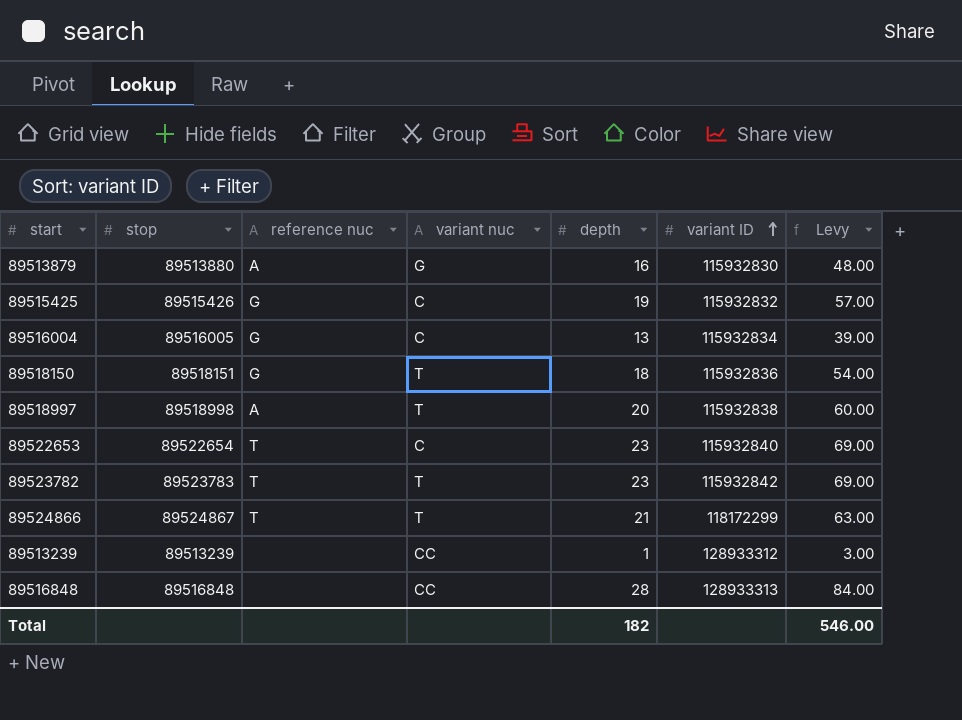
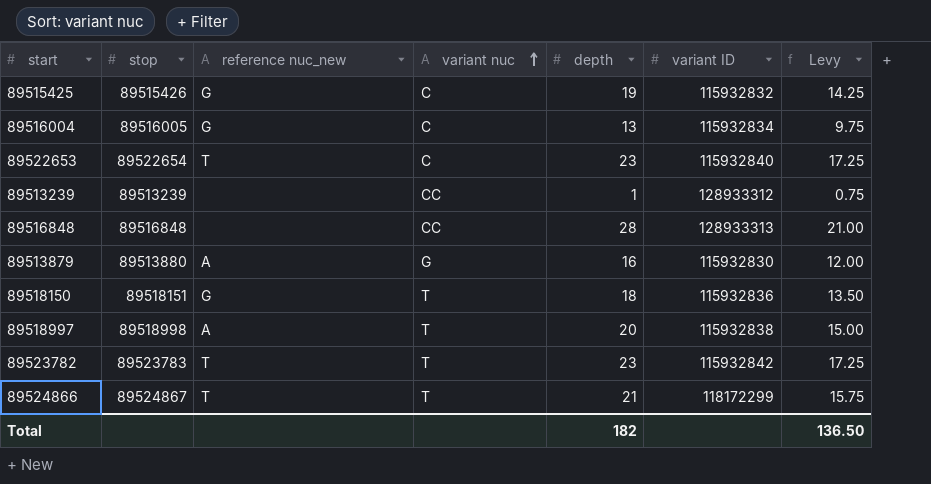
row order: variant ID ascending -> variant nuc ascending
column name: reference nuc -> reference nuc_new
column Levy | formula: [depth] * 3 -> [depth] * 0.75
Total | Levy: 546.00 -> 136.50

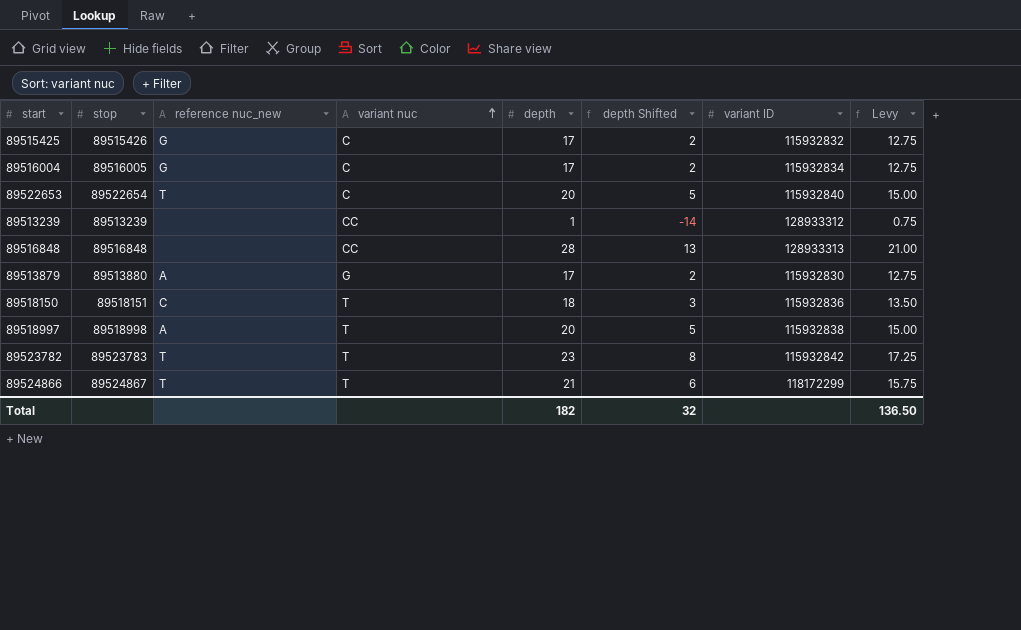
column depth Shifted | formula: none -> [depth] - 15
89515425 | depth: 19 -> 17
89515425 | Levy: 14.25 -> 12.75
89516004 | depth: 13 -> 17
89516004 | Levy: 9.75 -> 12.75
89522653 | depth: 23 -> 20
89522653 | Levy: 17.25 -> 15.00
89513879 | depth: 16 -> 17
89513879 | Levy: 12.00 -> 12.75
89518150 | reference nuc_new: G -> C

